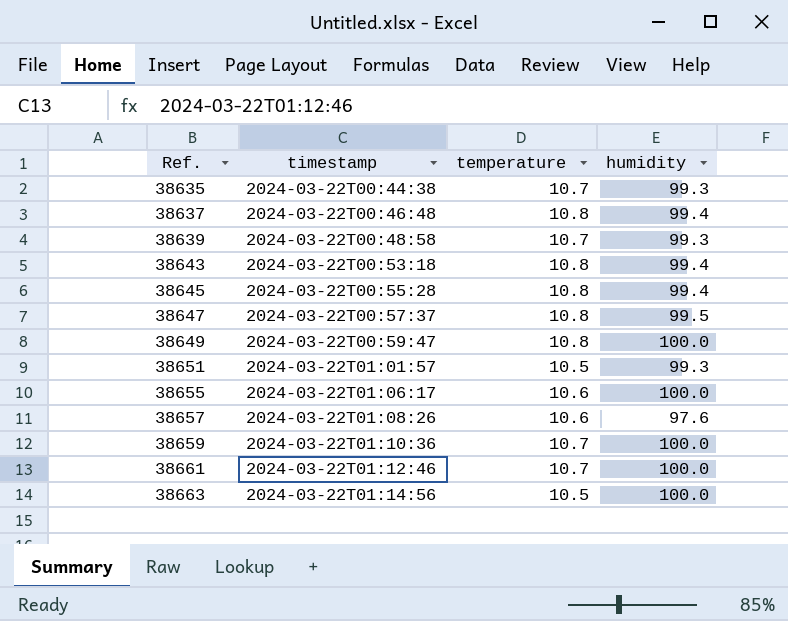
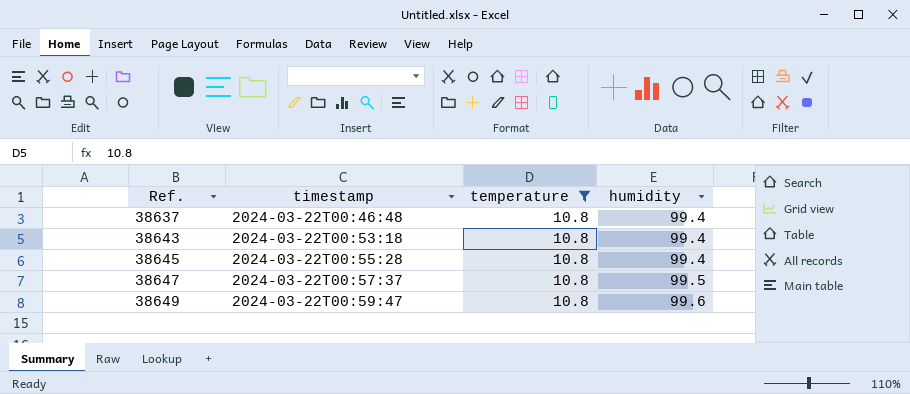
filter: none -> temperature = 10.8
38649 | humidity: 100.0 -> 99.6

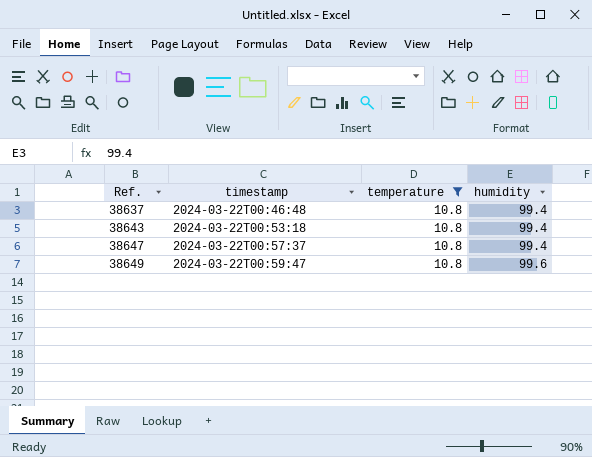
row 38645: 2024-03-22T00:55:28 | 10.8 | 99.4 -> none
38647 | humidity: 99.5 -> 99.4

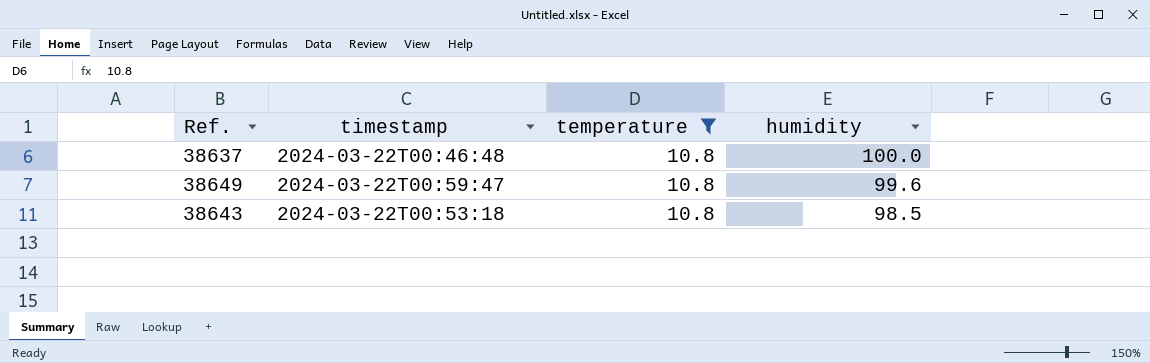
row order: Ref. ascending -> humidity descending
row 38647: 2024-03-22T00:57:37 | 10.8 | 99.4 -> none
38637 | humidity: 99.4 -> 100.0
38643 | humidity: 99.4 -> 98.5

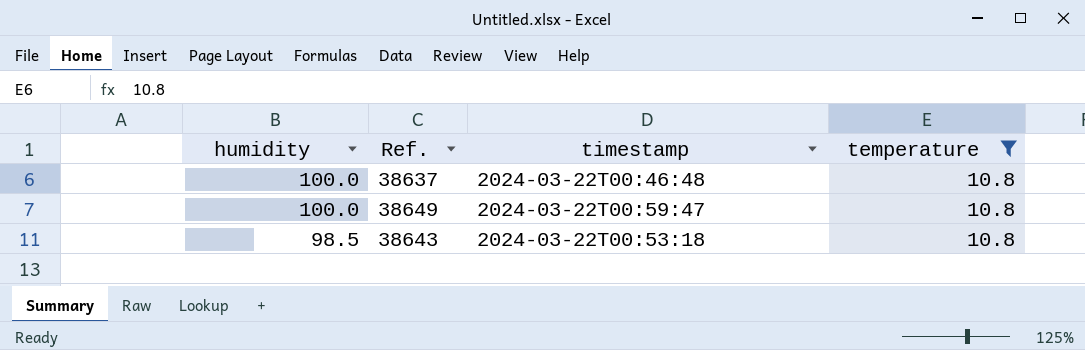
column humidity | position: 4 -> 1
38649 | humidity: 99.6 -> 100.0

